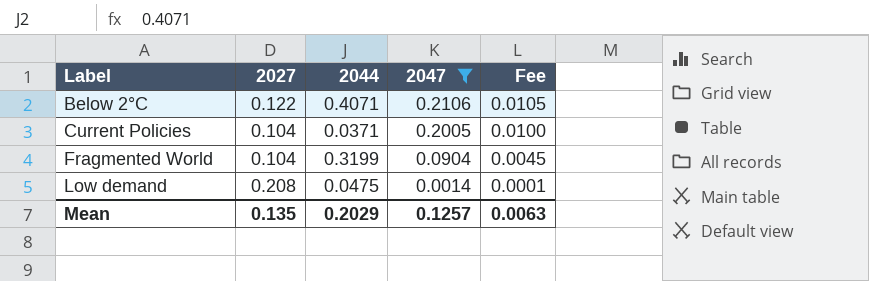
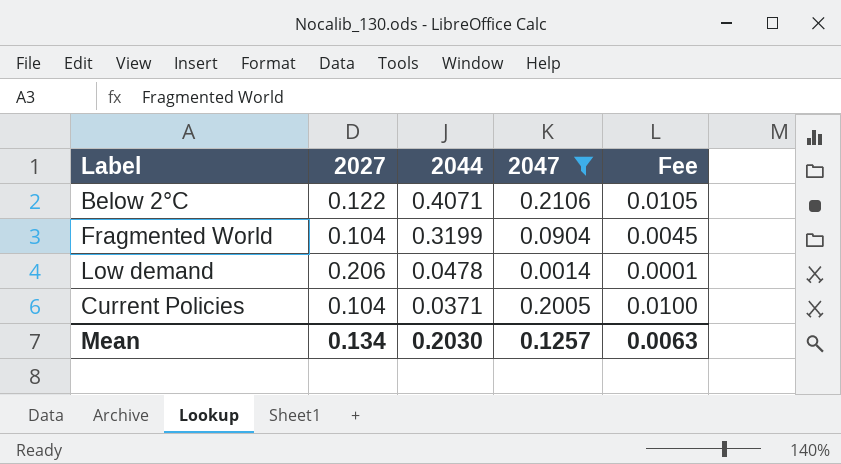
row order: Label ascending -> 2044 descending
Low demand | 2027: 0.208 -> 0.206
Low demand | 2044: 0.0475 -> 0.0478
Mean | 2027: 0.135 -> 0.134
Mean | 2044: 0.2029 -> 0.2030

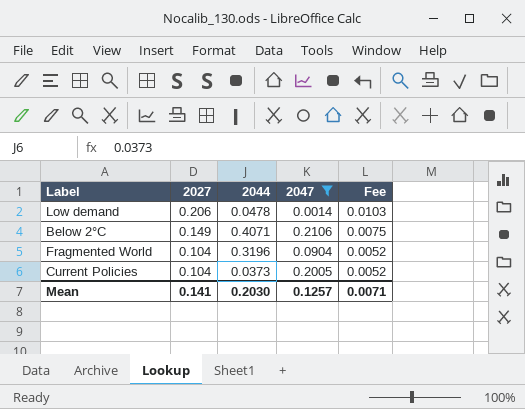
row order: 2044 descending -> 2027 descending
column Fee | formula: [2047] * 0.05 -> [2027] * 0.05
Below 2°C | 2027: 0.122 -> 0.149
Fragmented World | 2044: 0.3199 -> 0.3196
Current Policies | 2044: 0.0371 -> 0.0373
Mean | 2027: 0.134 -> 0.141
Mean | Fee: 0.0063 -> 0.0071

